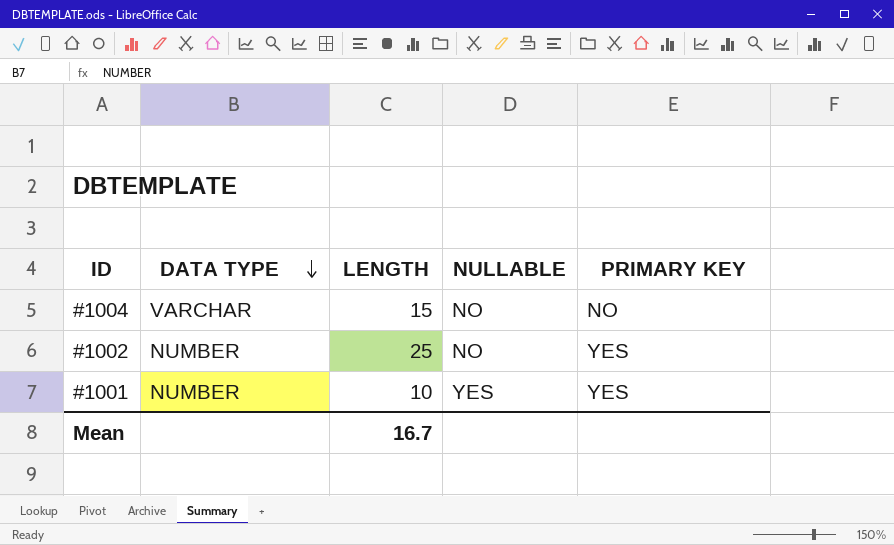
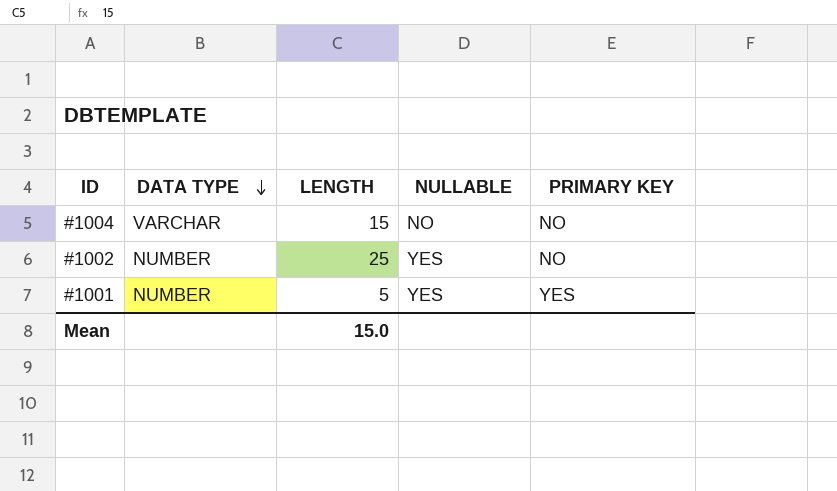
#1002 | NULLABLE: NO -> YES
#1002 | PRIMARY KEY: YES -> NO
#1001 | LENGTH: 10 -> 5
Mean | LENGTH: 16.7 -> 15.0

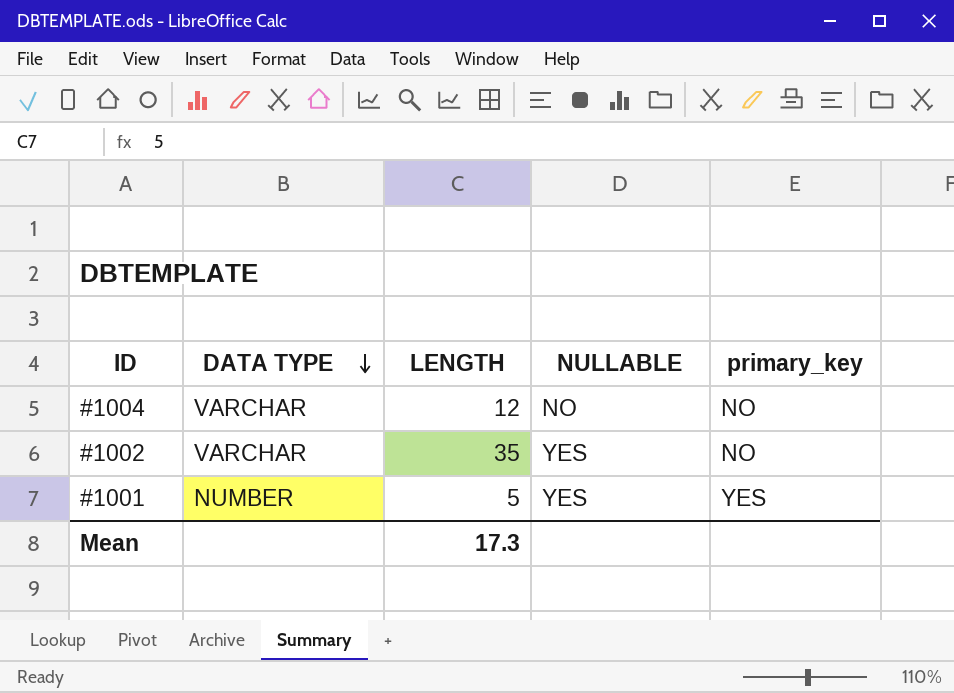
column name: PRIMARY KEY -> primary_key
#1004 | LENGTH: 15 -> 12
#1002 | DATA TYPE: NUMBER -> VARCHAR
#1002 | LENGTH: 25 -> 35
Mean | LENGTH: 15.0 -> 17.3

